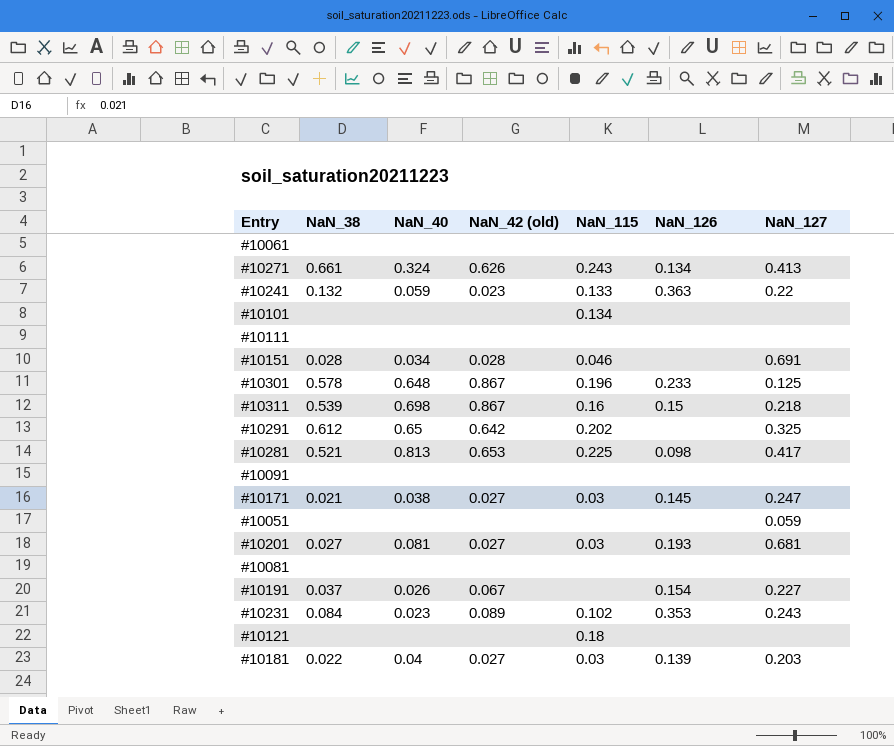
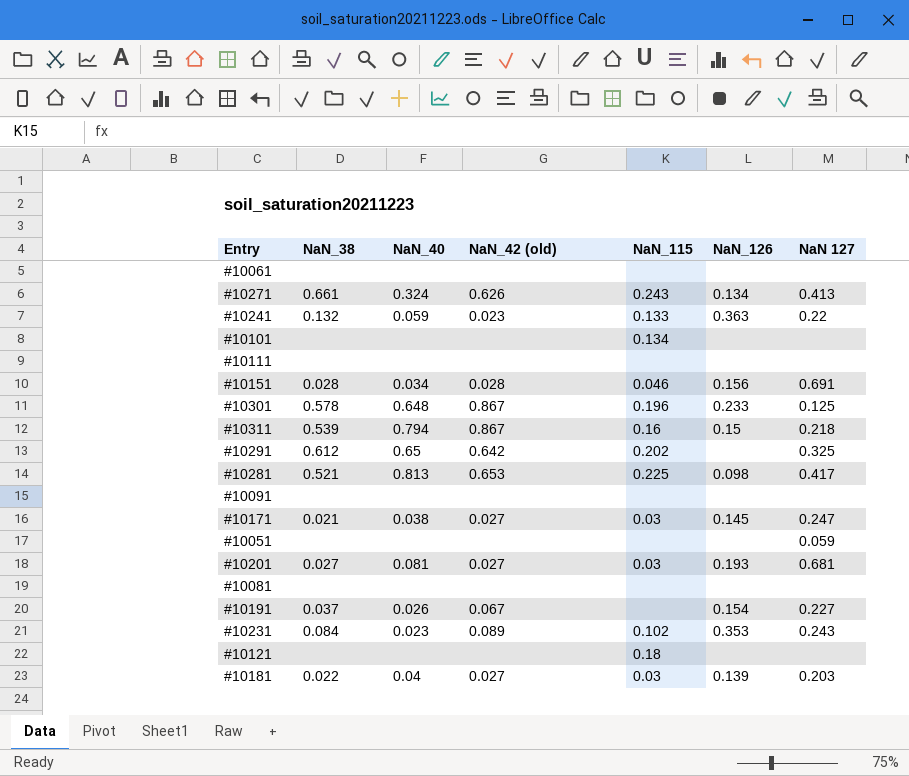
column name: NaN_127 -> NaN 127
#10151 | NaN_126: none -> 0.156
#10311 | NaN_40: 0.698 -> 0.794

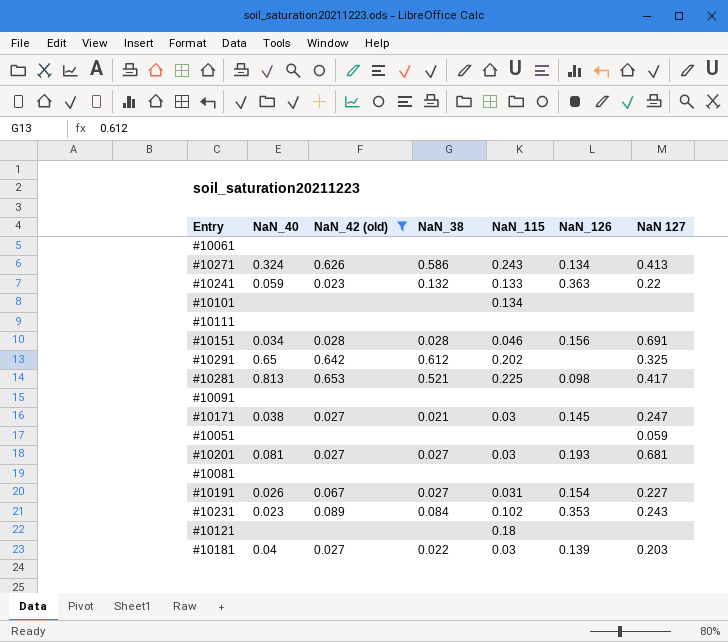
filter: none -> NaN_42 (old) != 0.867
column NaN_38 | position: 2 -> 4
#10271 | NaN_38: 0.661 -> 0.586
#10191 | NaN_38: 0.037 -> 0.027
#10191 | NaN_115: none -> 0.031

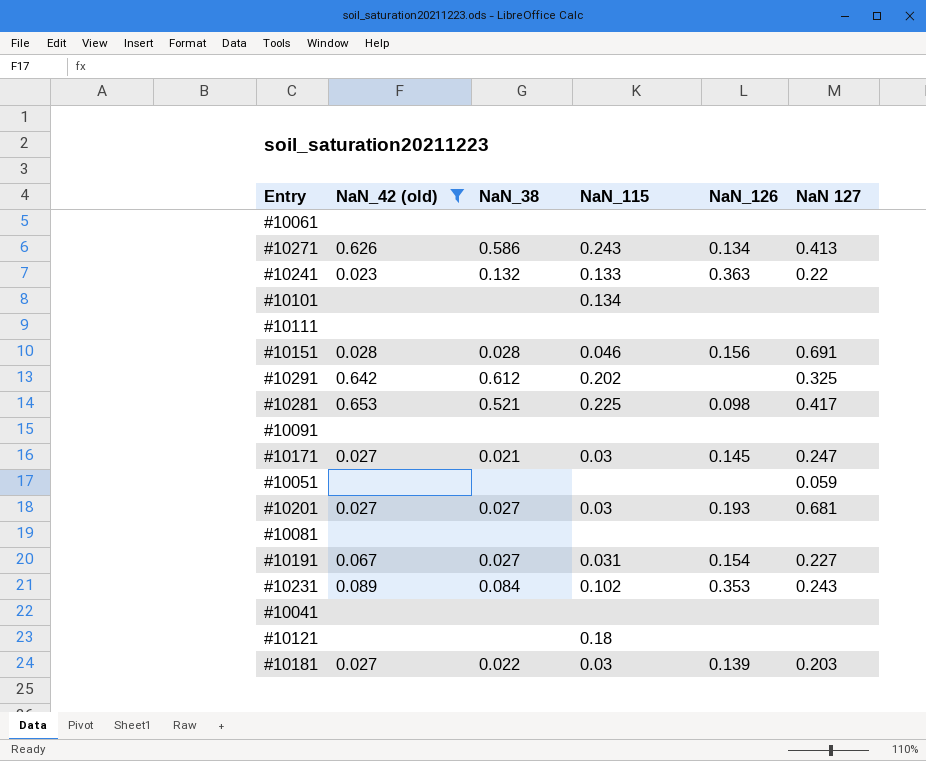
column NaN_40 | position: 2 -> none
row #10041: none -> none | none | none | none | none

